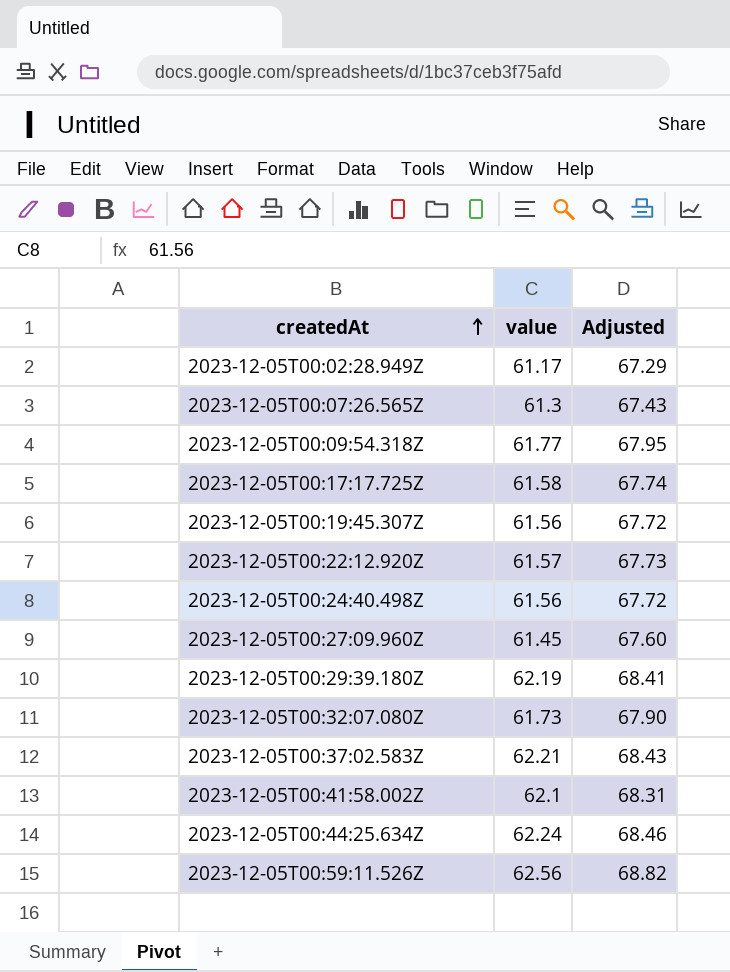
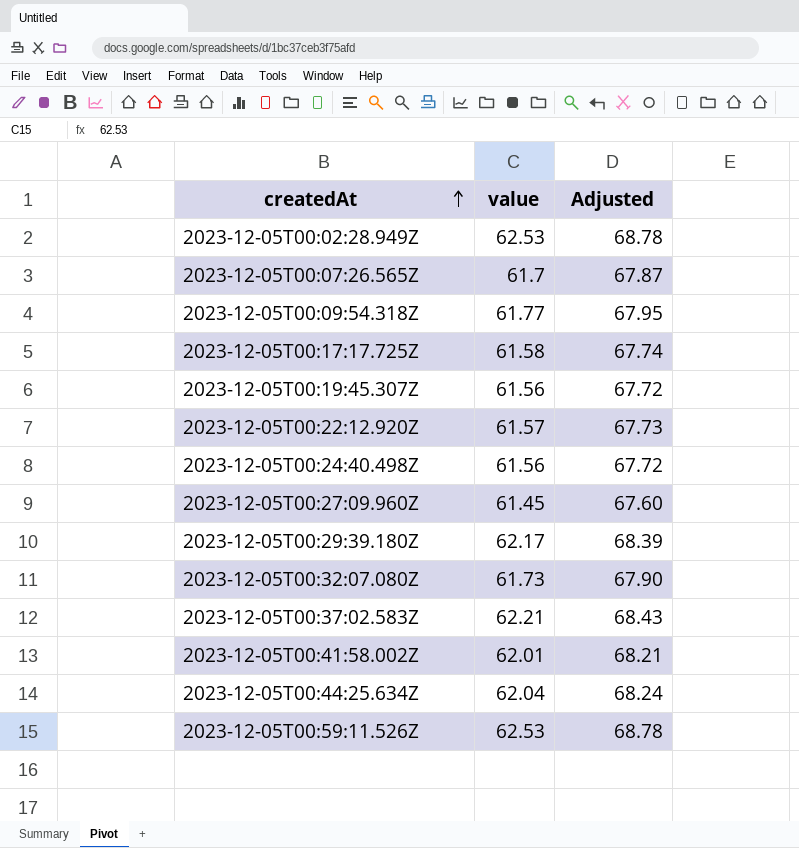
2023-12-05T00:02:28.949Z | value: 61.17 -> 62.53
2023-12-05T00:02:28.949Z | Adjusted: 67.29 -> 68.78
2023-12-05T00:07:26.565Z | value: 61.3 -> 61.7
2023-12-05T00:07:26.565Z | Adjusted: 67.43 -> 67.87
2023-12-05T00:29:39.180Z | value: 62.19 -> 62.17
2023-12-05T00:29:39.180Z | Adjusted: 68.41 -> 68.39
2023-12-05T00:41:58.002Z | value: 62.1 -> 62.01
2023-12-05T00:41:58.002Z | Adjusted: 68.31 -> 68.21
2023-12-05T00:44:25.634Z | value: 62.24 -> 62.04
2023-12-05T00:44:25.634Z | Adjusted: 68.46 -> 68.24
2023-12-05T00:59:11.526Z | value: 62.56 -> 62.53
2023-12-05T00:59:11.526Z | Adjusted: 68.82 -> 68.78

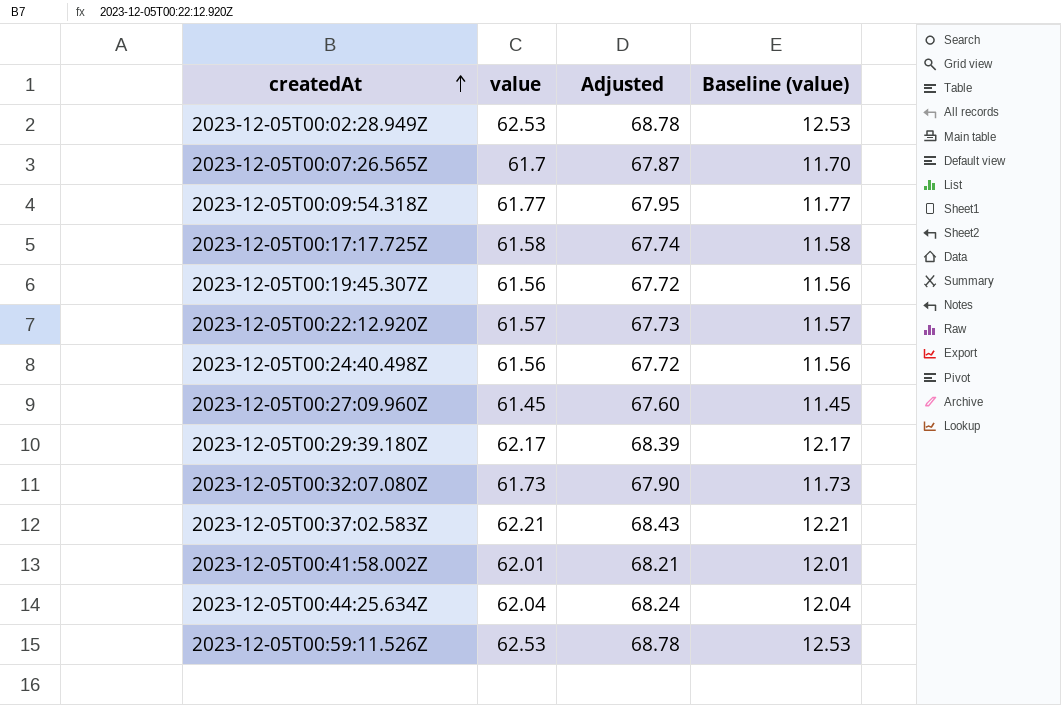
column Baseline (value) | formula: none -> [value] - 50

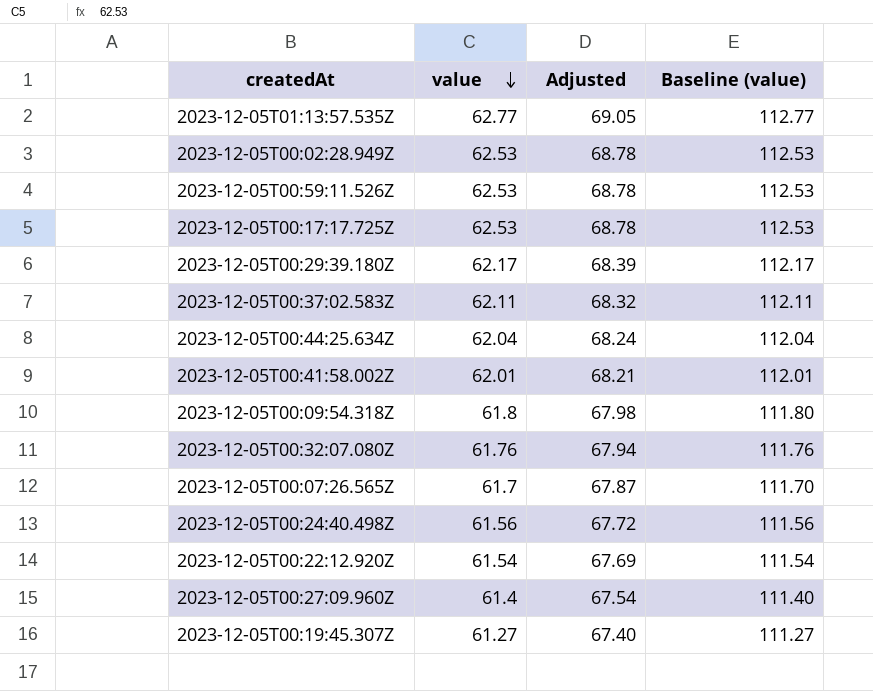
row order: createdAt ascending -> value descending
column Baseline (value) | formula: [value] - 50 -> [value] + 50
row 2023-12-05T01:13:57.535Z: none -> 62.77 | 69.05 | 112.77
2023-12-05T00:17:17.725Z | value: 61.58 -> 62.53
2023-12-05T00:17:17.725Z | Adjusted: 67.74 -> 68.78
2023-12-05T00:37:02.583Z | value: 62.21 -> 62.11
2023-12-05T00:37:02.583Z | Adjusted: 68.43 -> 68.32
2023-12-05T00:09:54.318Z | value: 61.77 -> 61.8
2023-12-05T00:09:54.318Z | Adjusted: 67.95 -> 67.98
2023-12-05T00:32:07.080Z | value: 61.73 -> 61.76
2023-12-05T00:32:07.080Z | Adjusted: 67.90 -> 67.94
2023-12-05T00:22:12.920Z | value: 61.57 -> 61.54
2023-12-05T00:22:12.920Z | Adjusted: 67.73 -> 67.69
2023-12-05T00:27:09.960Z | value: 61.45 -> 61.4
2023-12-05T00:27:09.960Z | Adjusted: 67.60 -> 67.54
2023-12-05T00:19:45.307Z | value: 61.56 -> 61.27
2023-12-05T00:19:45.307Z | Adjusted: 67.72 -> 67.40

